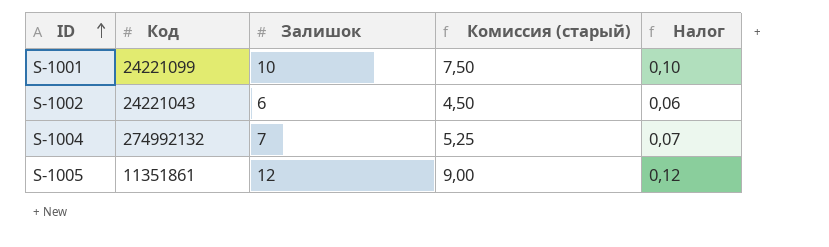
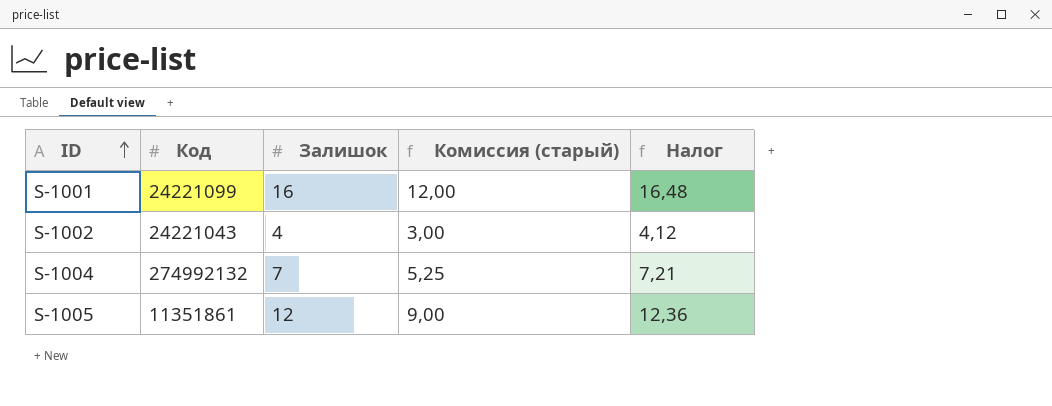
column Налог | formula: [Залишок] * 0,01 -> [Залишок] * 1,03
S-1001 | Залишок: 10 -> 16
S-1001 | Комиссия (старый): 7,50 -> 12,00
S-1002 | Залишок: 6 -> 4
S-1002 | Комиссия (старый): 4,50 -> 3,00

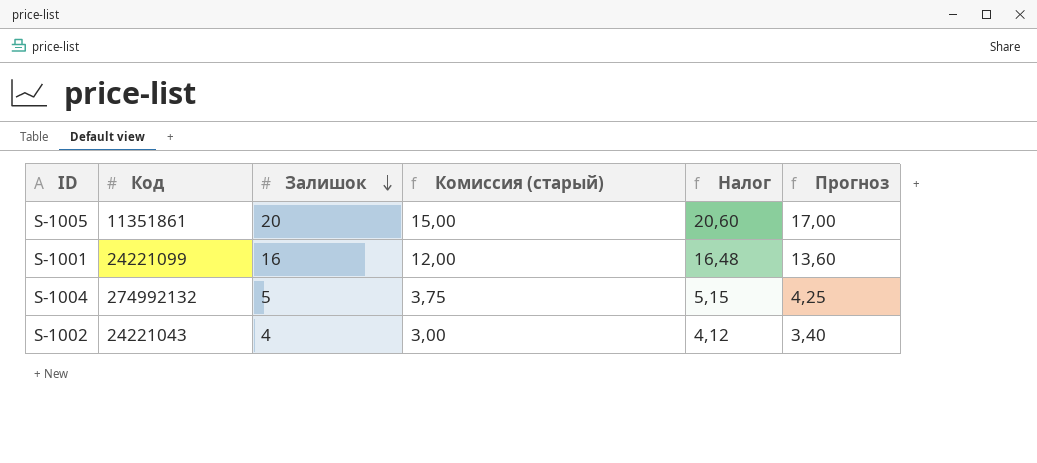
row order: ID ascending -> Залишок descending
column Прогноз | formula: none -> [Залишок] * 0,85
S-1005 | Залишок: 12 -> 20
S-1005 | Комиссия (старый): 9,00 -> 15,00
S-1005 | Налог: 12,36 -> 20,60
S-1004 | Залишок: 7 -> 5
S-1004 | Комиссия (старый): 5,25 -> 3,75
S-1004 | Налог: 7,21 -> 5,15

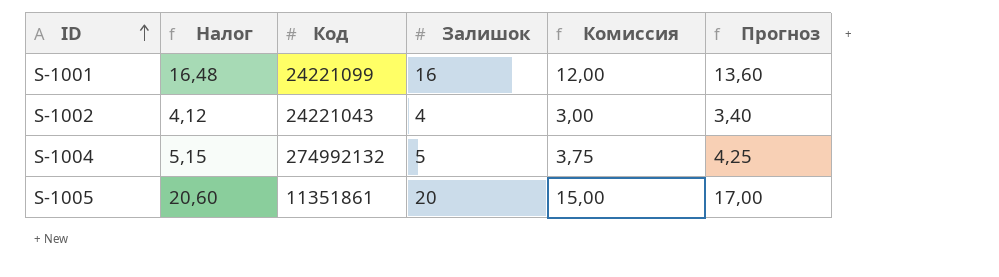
row order: Залишок descending -> ID ascending
column Налог | position: 5 -> 2
column name: Комиссия (старый) -> Комиссия

